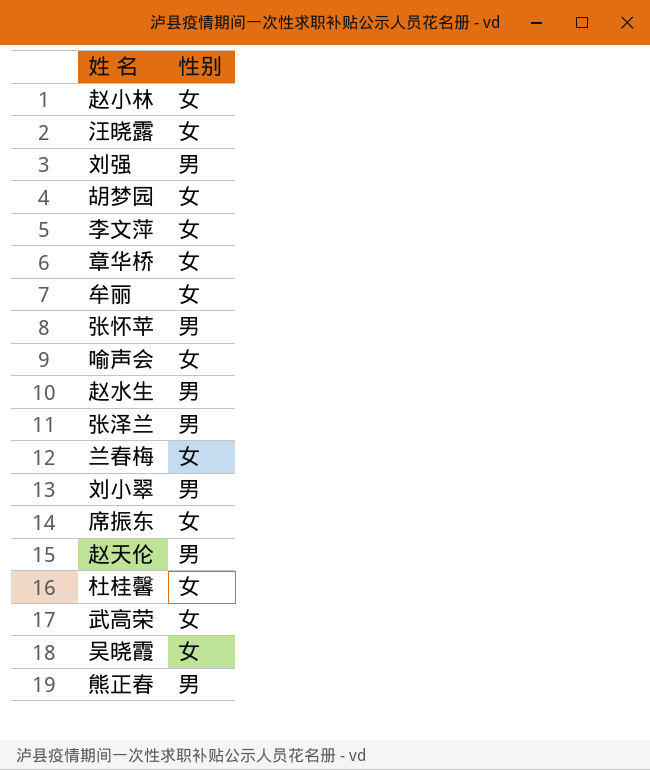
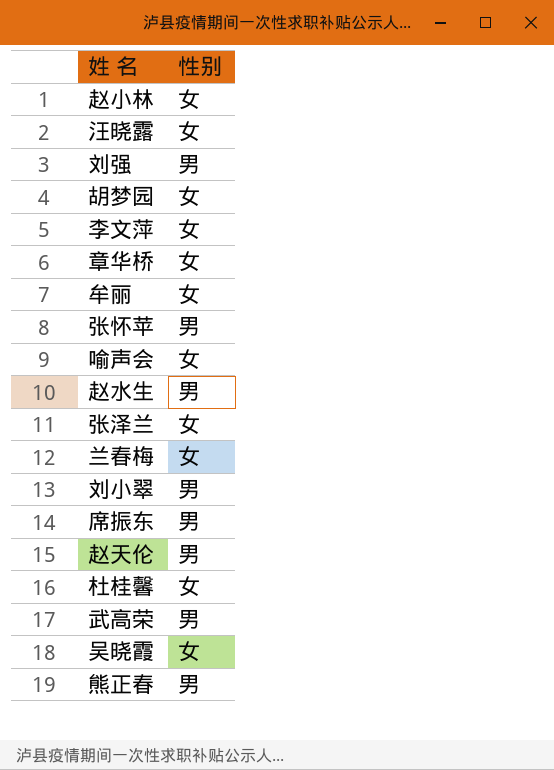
张泽兰 | 性别: 男 -> 女
席振东 | 性别: 女 -> 男
武高荣 | 性别: 女 -> 男

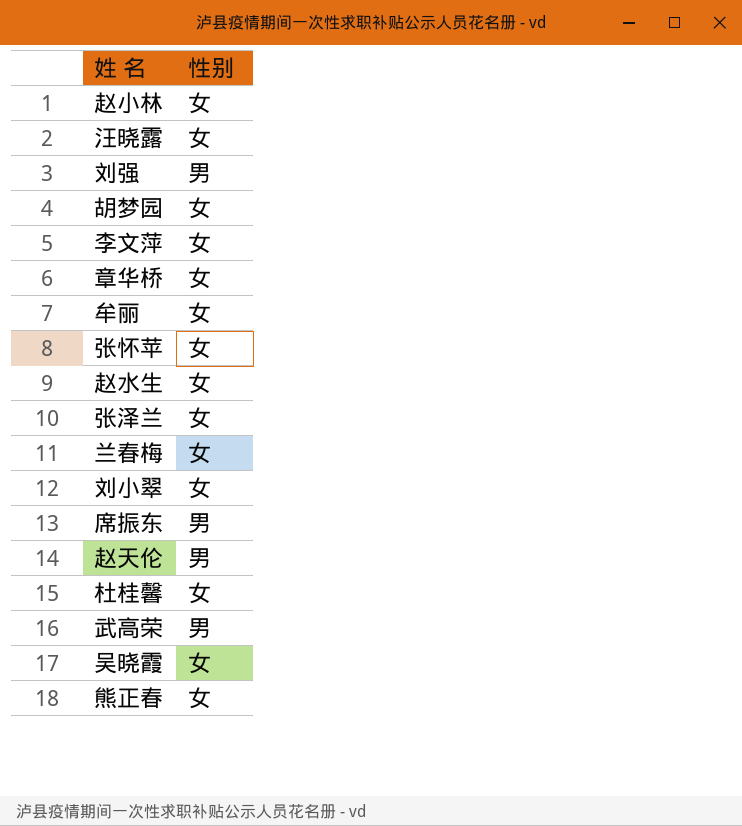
row 喻声会: 女 -> none
张怀苹 | 性别: 男 -> 女
赵水生 | 性别: 男 -> 女
刘小翠 | 性别: 男 -> 女
熊正春 | 性别: 男 -> 女

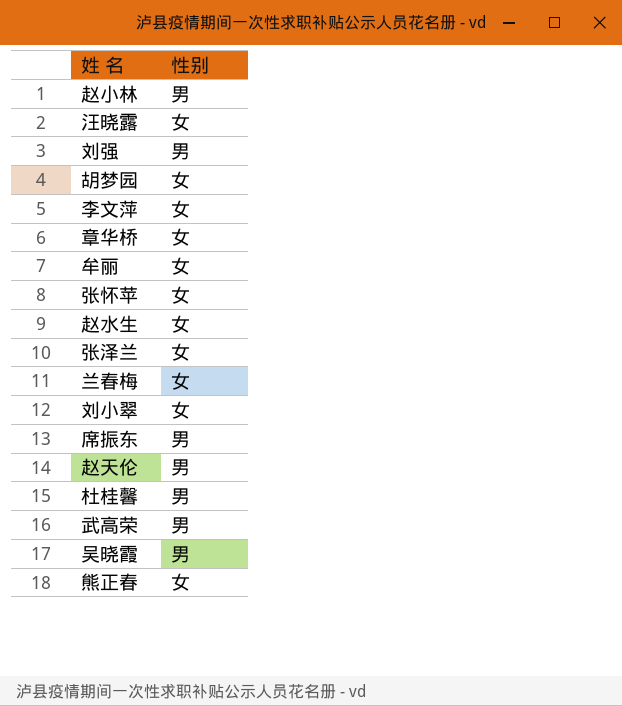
赵小林 | 性别: 女 -> 男
杜桂馨 | 性别: 女 -> 男
吴晓霞 | 性别: 女 -> 男

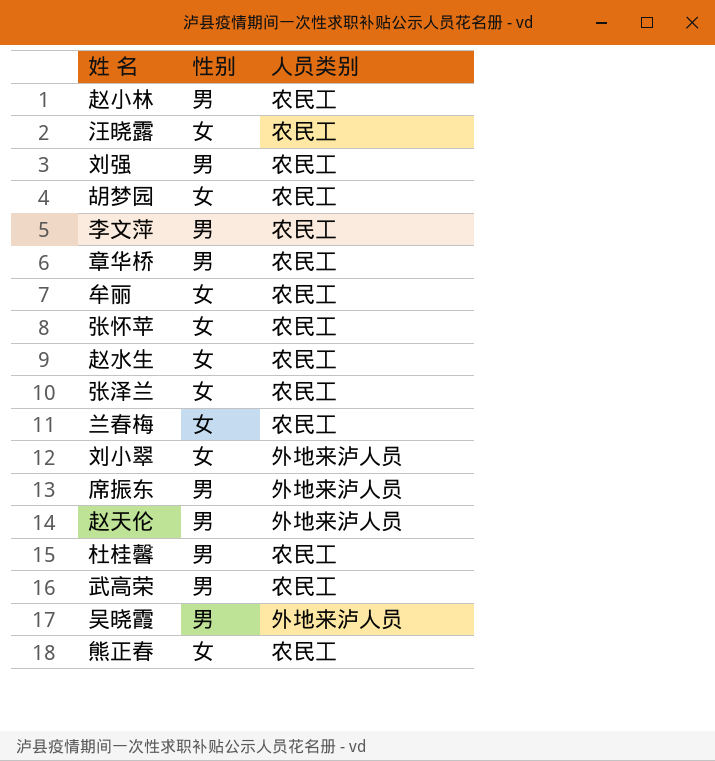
column 人员类别 | position: none -> 3
李文萍 | 性别: 女 -> 男
章华桥 | 性别: 女 -> 男

